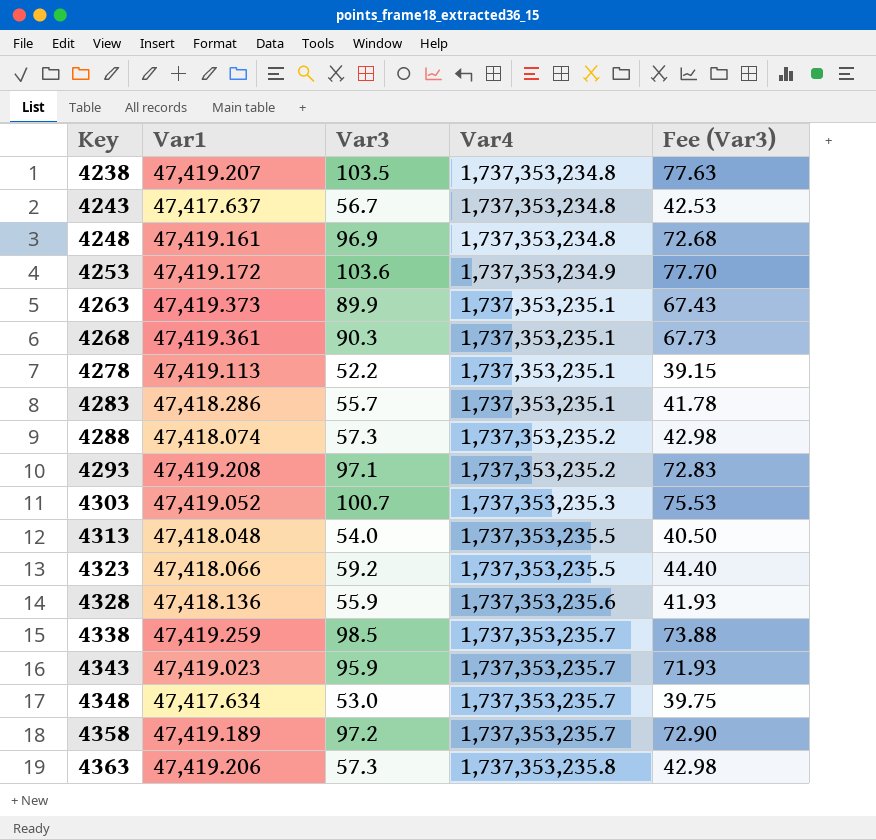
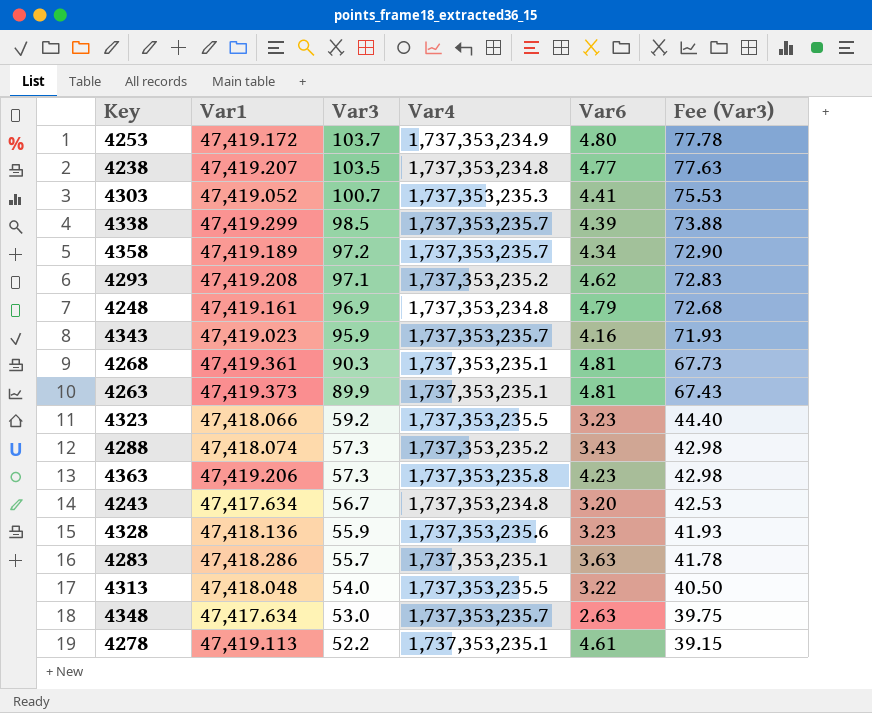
row order: Key ascending -> Var3 descending
column Var6 | position: none -> 5
4253 | Var3: 103.6 -> 103.7
4253 | Fee (Var3): 77.70 -> 77.78
4338 | Var1: 47,419.259 -> 47,419.299
4243 | Var1: 47,417.637 -> 47,417.634

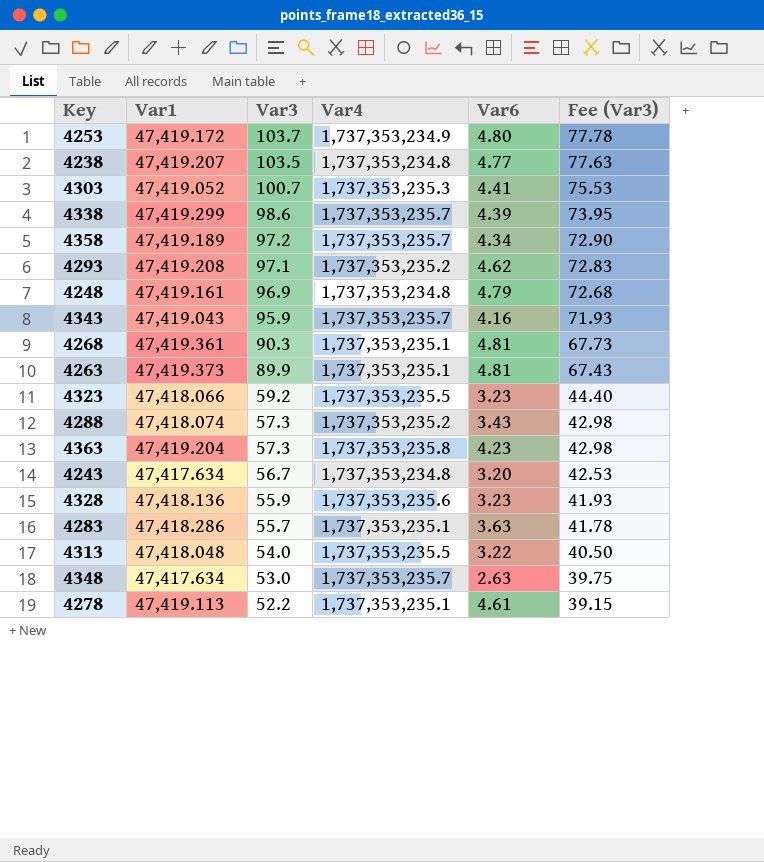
4338 | Var3: 98.5 -> 98.6
4338 | Fee (Var3): 73.88 -> 73.95
4343 | Var1: 47,419.023 -> 47,419.043
4363 | Var1: 47,419.206 -> 47,419.204

